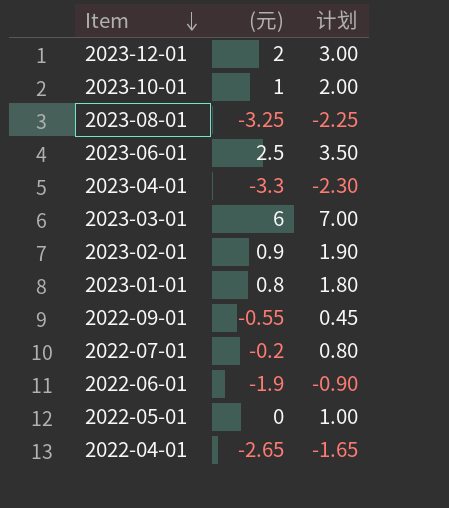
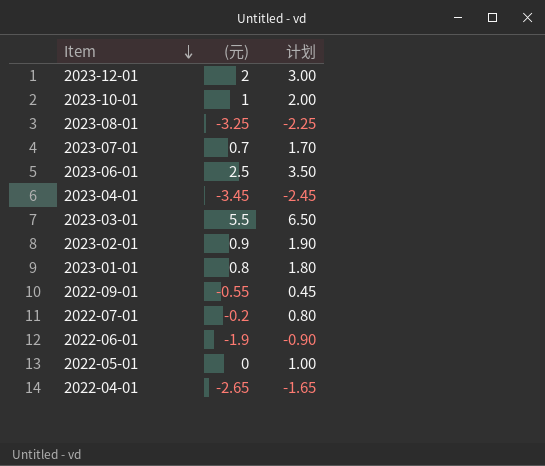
row 2023-07-01: none -> 0.7 | 1.70
2023-04-01 | (元): -3.3 -> -3.45
2023-04-01 | 计划: -2.30 -> -2.45
2023-03-01 | (元): 6 -> 5.5
2023-03-01 | 计划: 7.00 -> 6.50

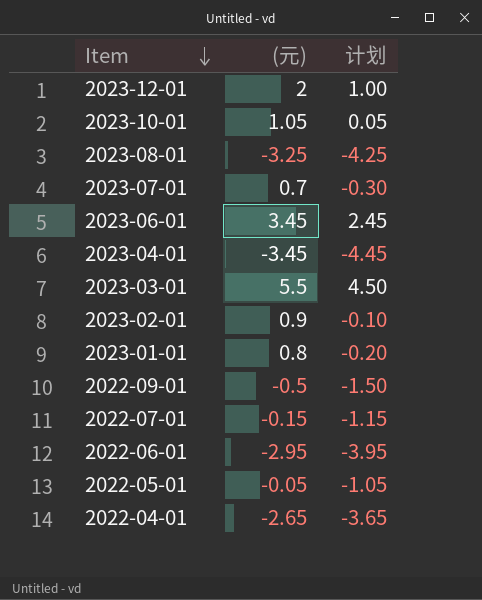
column 计划 | formula: [(元)] + 1 -> [(元)] - 1
2023-10-01 | (元): 1 -> 1.05
2023-06-01 | (元): 2.5 -> 3.45
2022-09-01 | (元): -0.55 -> -0.5
2022-07-01 | (元): -0.2 -> -0.15
2022-06-01 | (元): -1.9 -> -2.95
2022-05-01 | (元): 0 -> -0.05

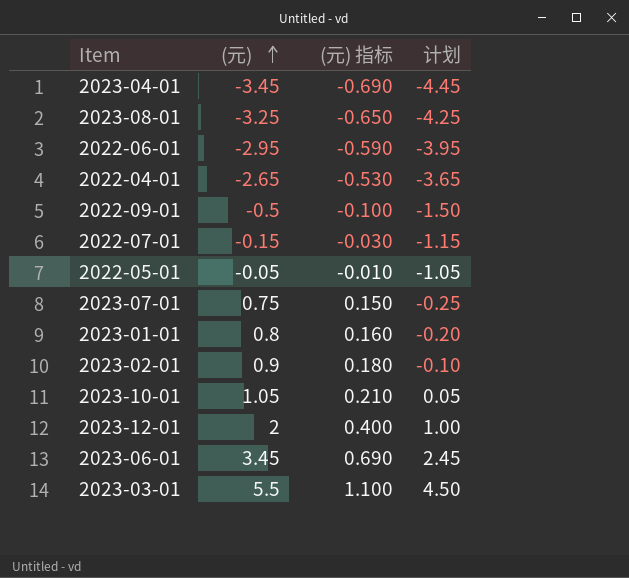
row order: Item descending -> (元) ascending
column (元) 指标 | formula: none -> [(元)] * 0.2
2023-07-01 | (元): 0.7 -> 0.75
2023-07-01 | 计划: -0.30 -> -0.25

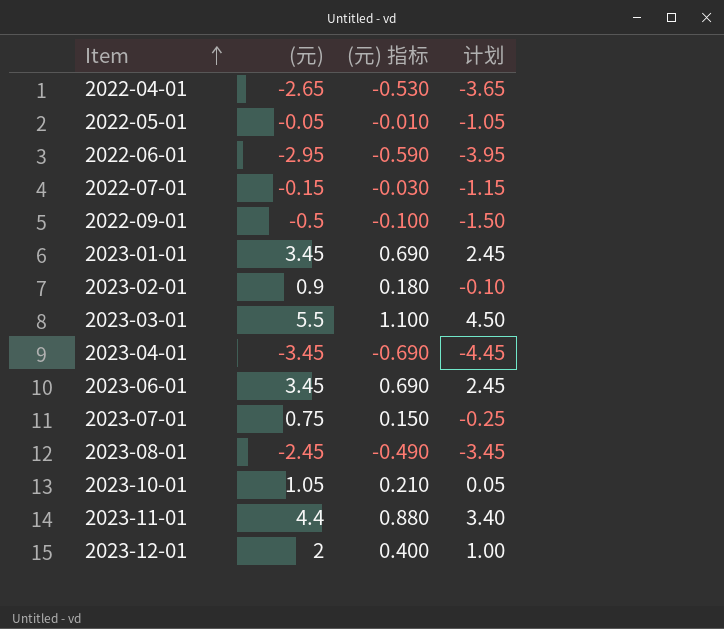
row order: (元) ascending -> Item ascending
2023-01-01 | (元): 0.8 -> 3.45
2023-01-01 | (元) 指标: 0.160 -> 0.690
2023-01-01 | 计划: -0.20 -> 2.45
2023-08-01 | (元): -3.25 -> -2.45
2023-08-01 | (元) 指标: -0.650 -> -0.490
2023-08-01 | 计划: -4.25 -> -3.45
row 2023-11-01: none -> 4.4 | 0.880 | 3.40

